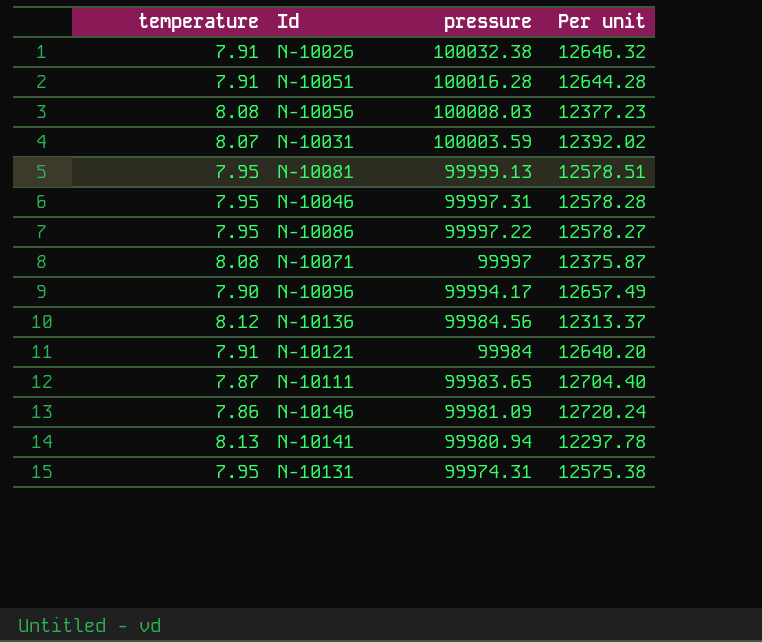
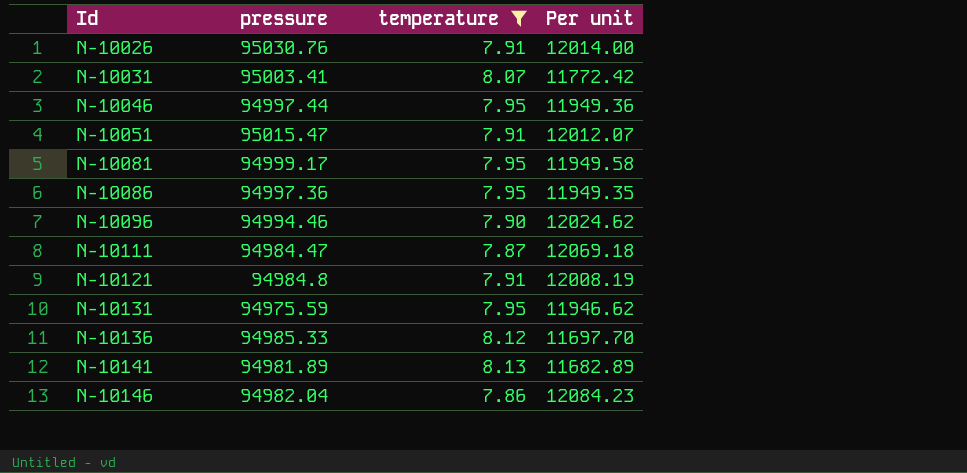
filter: none -> temperature != 8.08
row order: pressure descending -> Id ascending
column temperature | position: 1 -> 3
N-10026 | pressure: 100032.38 -> 95030.76
N-10026 | Per unit: 12646.32 -> 12014.00
N-10031 | pressure: 100003.59 -> 95003.41
N-10031 | Per unit: 12392.02 -> 11772.42
N-10046 | pressure: 99997.31 -> 94997.44
N-10046 | Per unit: 12578.28 -> 11949.36
N-10051 | pressure: 100016.28 -> 95015.47
N-10051 | Per unit: 12644.28 -> 12012.07
N-10081 | pressure: 99999.13 -> 94999.17
N-10081 | Per unit: 12578.51 -> 11949.58
N-10086 | pressure: 99997.22 -> 94997.36
N-10086 | Per unit: 12578.27 -> 11949.35
N-10096 | pressure: 99994.17 -> 94994.46
N-10096 | Per unit: 12657.49 -> 12024.62
N-10111 | pressure: 99983.65 -> 94984.47
N-10111 | Per unit: 12704.40 -> 12069.18
N-10121 | pressure: 99984 -> 94984.8
N-10121 | Per unit: 12640.20 -> 12008.19
N-10131 | pressure: 99974.31 -> 94975.59
N-10131 | Per unit: 12575.38 -> 11946.62
N-10136 | pressure: 99984.56 -> 94985.33
N-10136 | Per unit: 12313.37 -> 11697.70
N-10141 | pressure: 99980.94 -> 94981.89
N-10141 | Per unit: 12297.78 -> 11682.89
N-10146 | pressure: 99981.09 -> 94982.04
N-10146 | Per unit: 12720.24 -> 12084.23

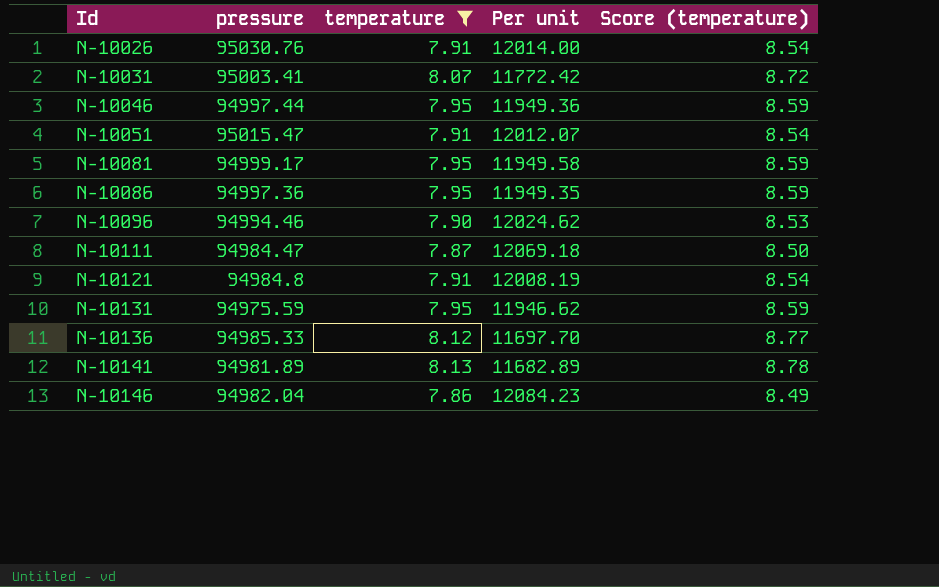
column Score (temperature) | formula: none -> [temperature] * 1.08

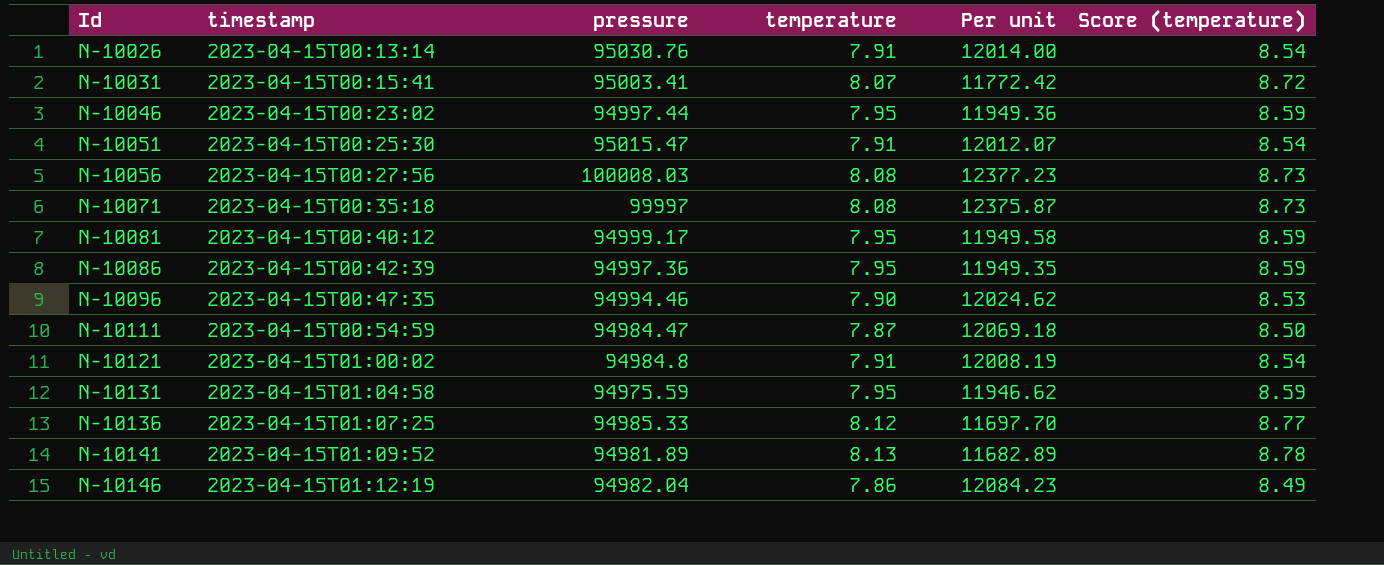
filter: temperature != 8.08 -> none
column timestamp | position: none -> 2

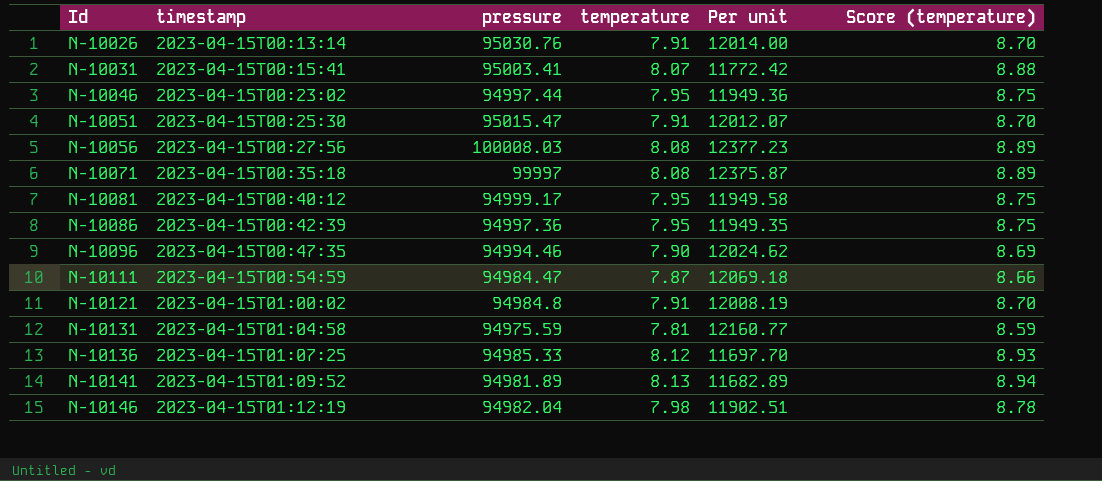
column Score (temperature) | formula: [temperature] * 1.08 -> [temperature] * 1.1
N-10131 | temperature: 7.95 -> 7.81
N-10131 | Per unit: 11946.62 -> 12160.77
N-10146 | temperature: 7.86 -> 7.98
N-10146 | Per unit: 12084.23 -> 11902.51

